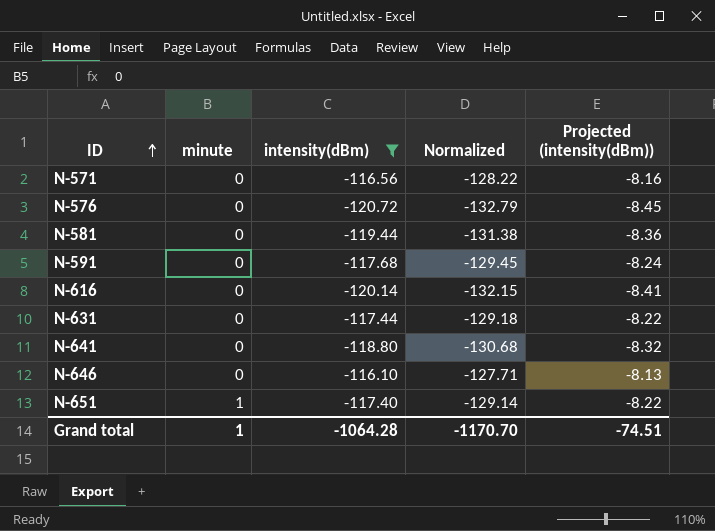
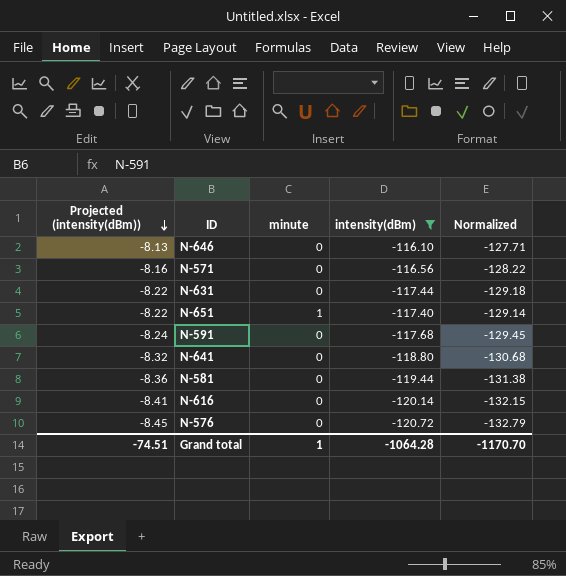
row order: ID ascending -> Projected (intensity(dBm)) descending
column Projected (intensity(dBm)) | position: 5 -> 1

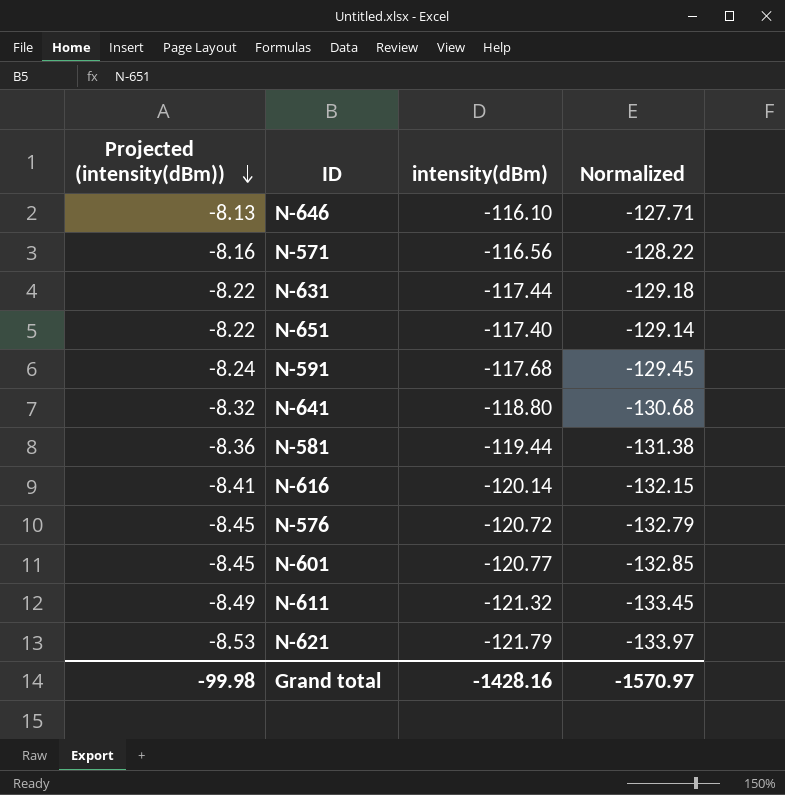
filter: intensity(dBm) >= -120.72 -> none
column minute | position: 3 -> none
Grand total | Projected (intensity(dBm)): -74.51 -> -99.98
Grand total | intensity(dBm): -1064.28 -> -1428.16
Grand total | Normalized: -1170.70 -> -1570.97

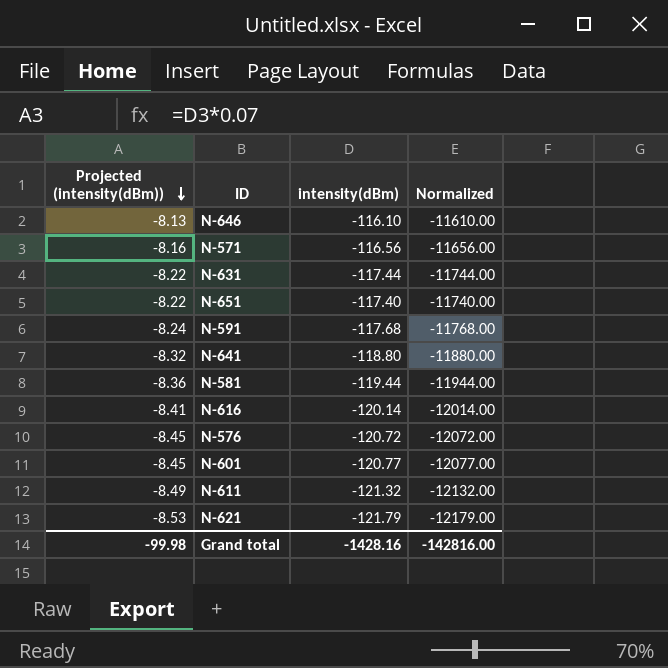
column Normalized | formula: [intensity(dBm)] * 1.1 -> [intensity(dBm)] * 100
Grand total | Normalized: -1570.97 -> -142816.00

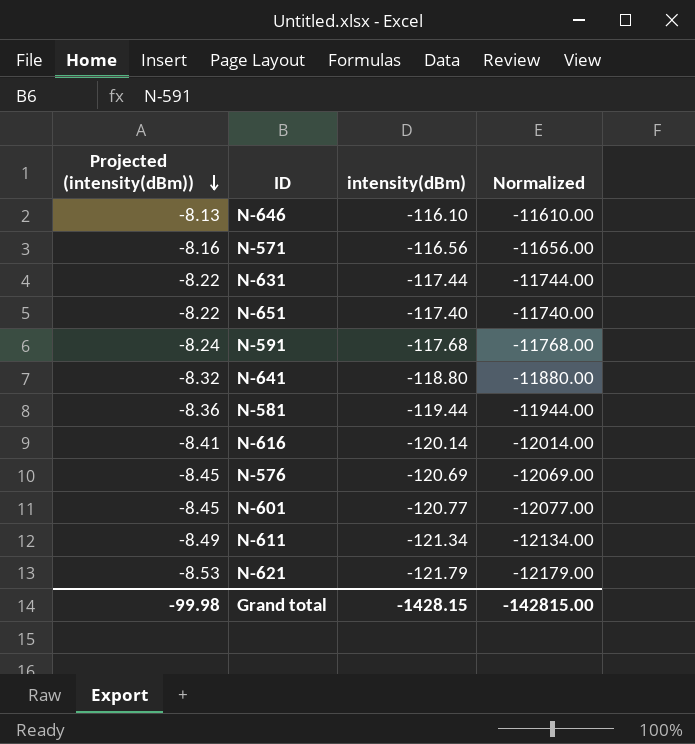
N-576 | intensity(dBm): -120.72 -> -120.69
N-576 | Normalized: -12072.00 -> -12069.00
N-611 | intensity(dBm): -121.32 -> -121.34
N-611 | Normalized: -12132.00 -> -12134.00
Grand total | intensity(dBm): -1428.16 -> -1428.15
Grand total | Normalized: -142816.00 -> -142815.00

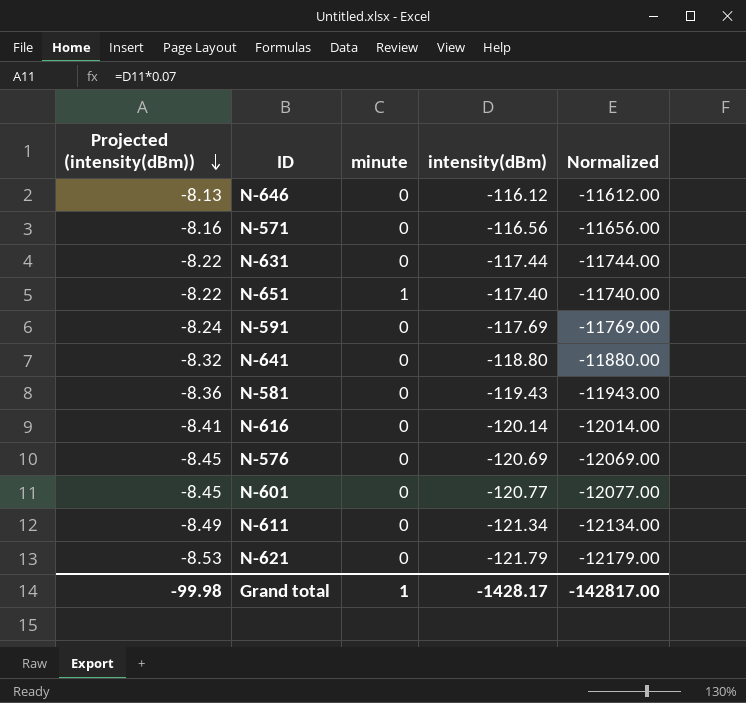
column minute | position: none -> 3
N-646 | intensity(dBm): -116.10 -> -116.12
N-646 | Normalized: -11610.00 -> -11612.00
N-591 | intensity(dBm): -117.68 -> -117.69
N-591 | Normalized: -11768.00 -> -11769.00
N-581 | intensity(dBm): -119.44 -> -119.43
N-581 | Normalized: -11944.00 -> -11943.00
Grand total | intensity(dBm): -1428.15 -> -1428.17
Grand total | Normalized: -142815.00 -> -142817.00

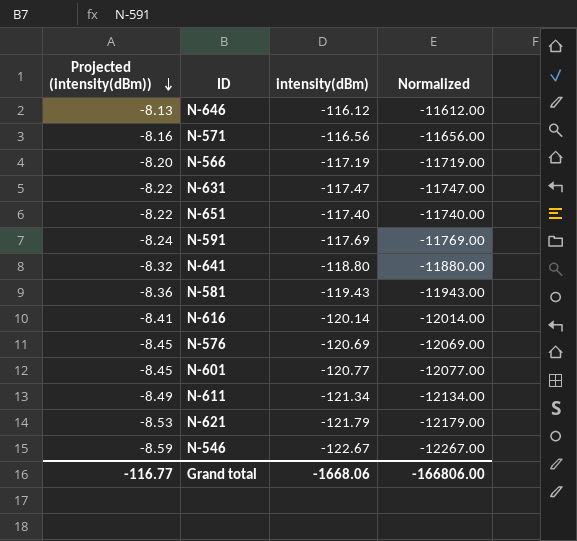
column minute | position: 3 -> none
row N-566: none -> -8.20 | -117.19 | -11719.00
N-631 | intensity(dBm): -117.44 -> -117.47
N-631 | Normalized: -11744.00 -> -11747.00
row N-546: none -> -8.59 | -122.67 | -12267.00
Grand total | Projected (intensity(dBm)): -99.98 -> -116.77
Grand total | intensity(dBm): -1428.17 -> -1668.06
Grand total | Normalized: -142817.00 -> -166806.00

